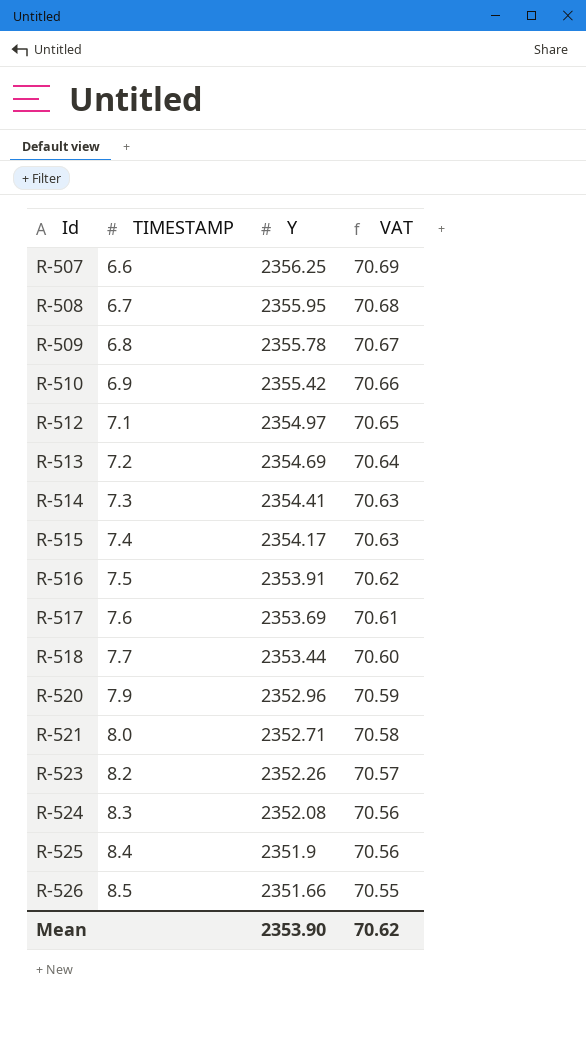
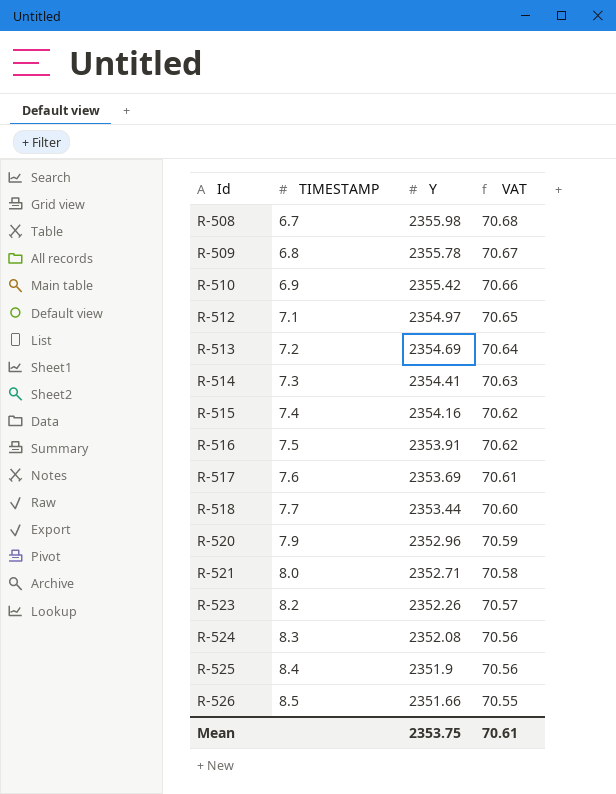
row R-507: 6.6 | 2356.25 | 70.69 -> none
R-508 | Y: 2355.95 -> 2355.98
R-515 | Y: 2354.17 -> 2354.16
R-515 | VAT: 70.63 -> 70.62
Mean | Y: 2353.90 -> 2353.75
Mean | VAT: 70.62 -> 70.61

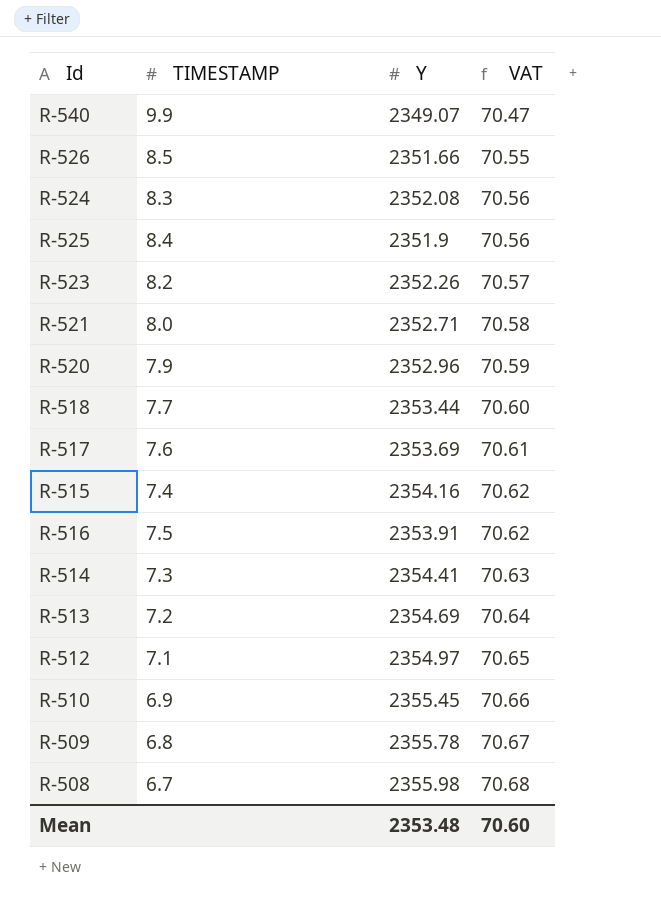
row order: Id ascending -> VAT ascending
row R-540: none -> 9.9 | 2349.07 | 70.47
R-510 | Y: 2355.42 -> 2355.45
Mean | Y: 2353.75 -> 2353.48
Mean | VAT: 70.61 -> 70.60

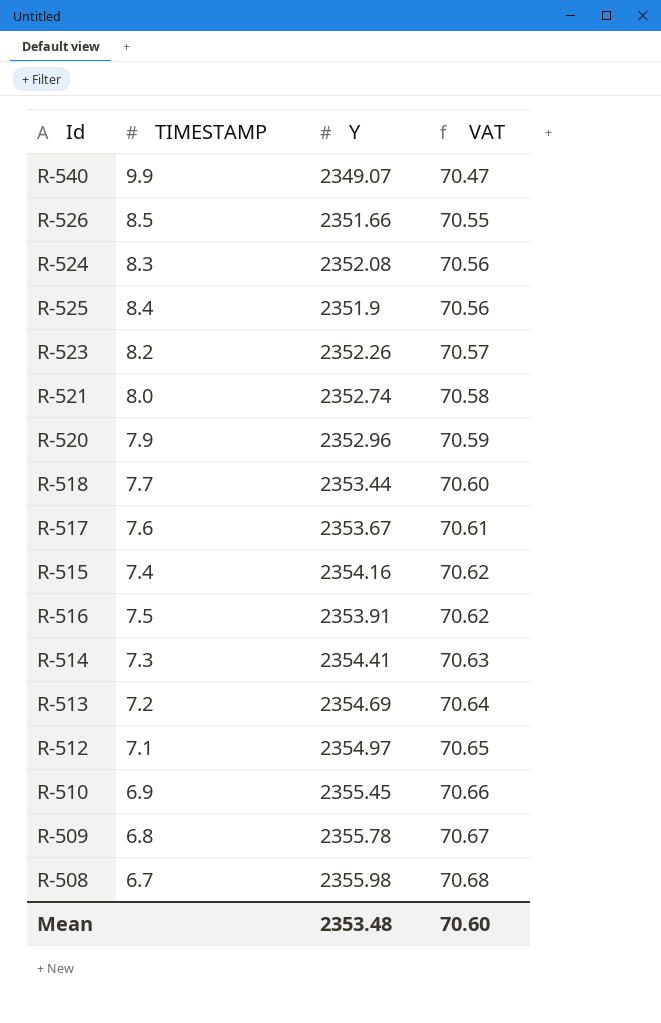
R-521 | Y: 2352.71 -> 2352.74
R-517 | Y: 2353.69 -> 2353.67

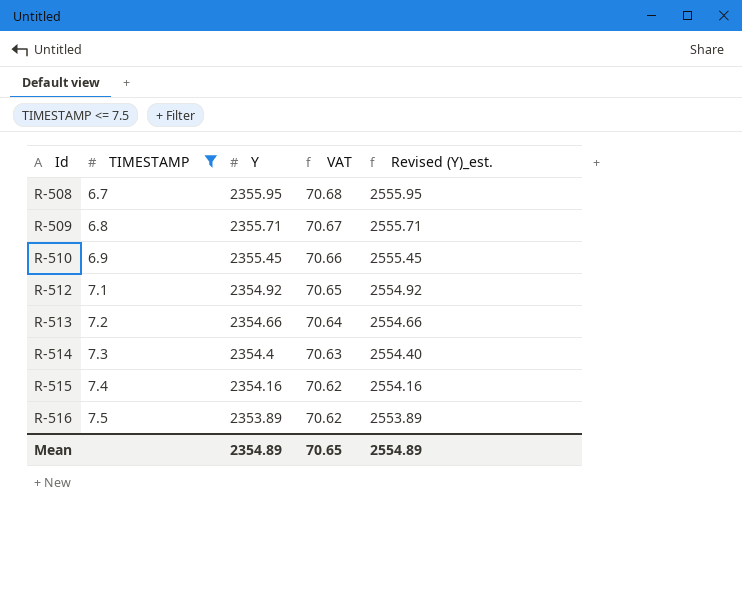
filter: none -> TIMESTAMP <= 7.5
row order: VAT ascending -> Id ascending
column Revised (Y)_est. | formula: none -> [Y] + 200
R-508 | Y: 2355.98 -> 2355.95
R-509 | Y: 2355.78 -> 2355.71
R-512 | Y: 2354.97 -> 2354.92
R-513 | Y: 2354.69 -> 2354.66
R-514 | Y: 2354.41 -> 2354.4
R-516 | Y: 2353.91 -> 2353.89
Mean | Y: 2353.48 -> 2354.89
Mean | VAT: 70.60 -> 70.65

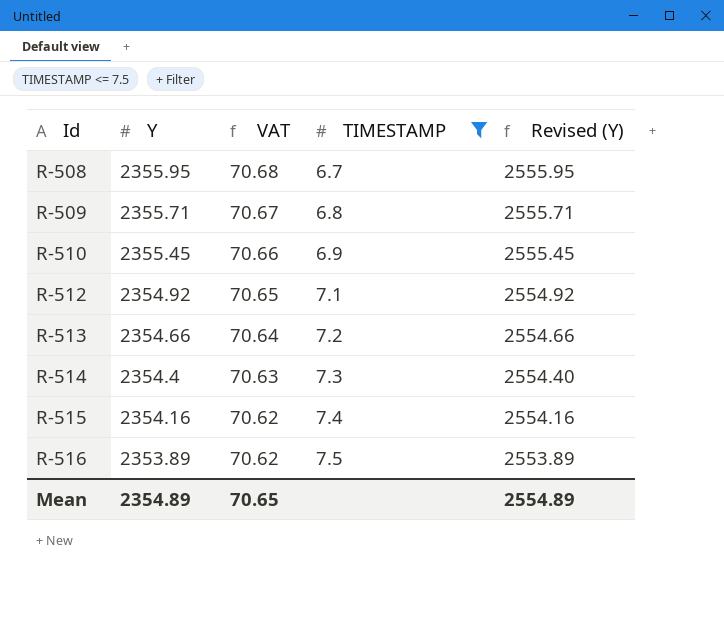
column TIMESTAMP | position: 2 -> 4
column name: Revised (Y)_est. -> Revised (Y)

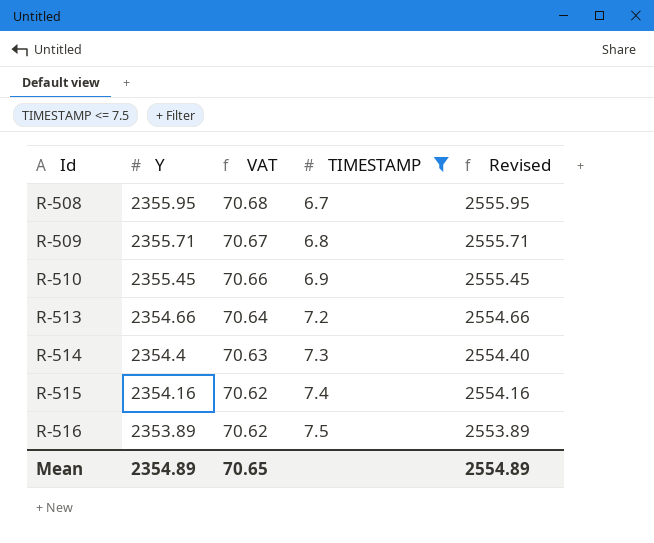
column name: Revised (Y) -> Revised
row R-512: 2354.92 | 70.65 | 7.1 | 2554.92 -> none

